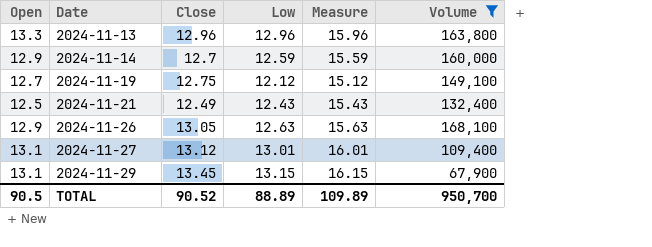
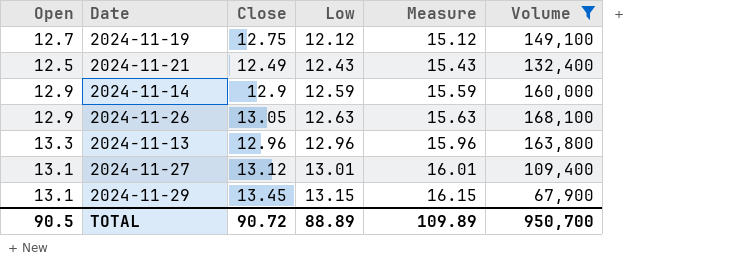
row order: Date ascending -> Low ascending
2024-11-14 | Close: 12.7 -> 12.9
TOTAL | Close: 90.52 -> 90.72

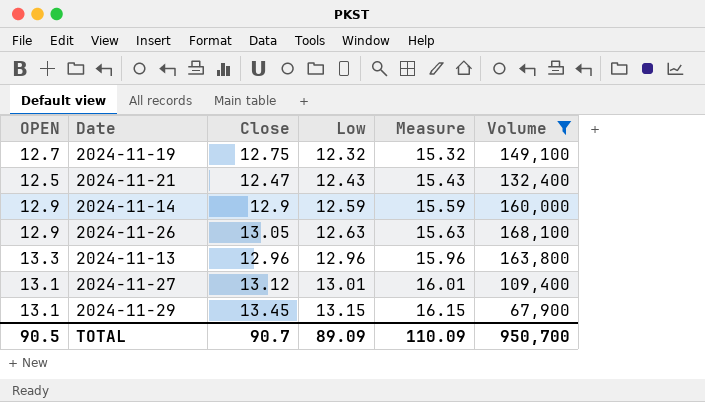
column name: Open -> OPEN
2024-11-19 | Low: 12.12 -> 12.32
2024-11-19 | Measure: 15.12 -> 15.32
2024-11-21 | Close: 12.49 -> 12.47
TOTAL | Close: 90.72 -> 90.7
TOTAL | Low: 88.89 -> 89.09
TOTAL | Measure: 109.89 -> 110.09

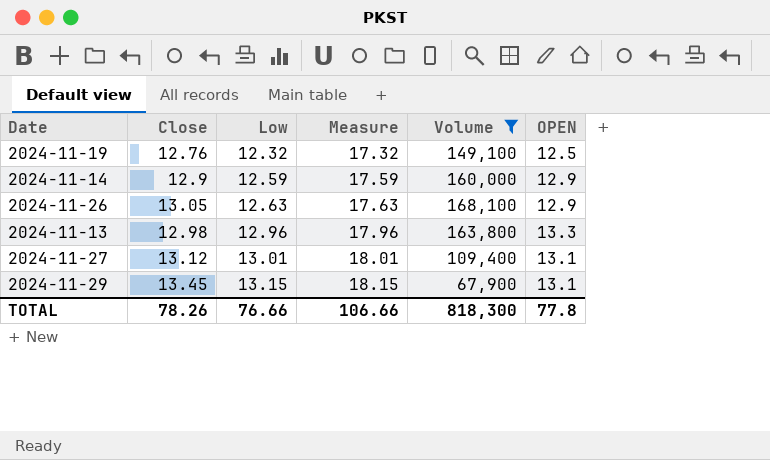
column Measure | formula: [Low] + 3 -> [Low] + 5
column OPEN | position: 1 -> 6
row 2024-11-21: 12.5 | 12.47 | 12.43 | 15.43 | 132,400 -> none
2024-11-19 | Close: 12.75 -> 12.76
2024-11-19 | OPEN: 12.7 -> 12.5
2024-11-13 | Close: 12.96 -> 12.98
TOTAL | Close: 90.7 -> 78.26
TOTAL | Low: 89.09 -> 76.66
TOTAL | Measure: 110.09 -> 106.66
TOTAL | Volume: 950,700 -> 818,300
TOTAL | OPEN: 90.5 -> 77.8

